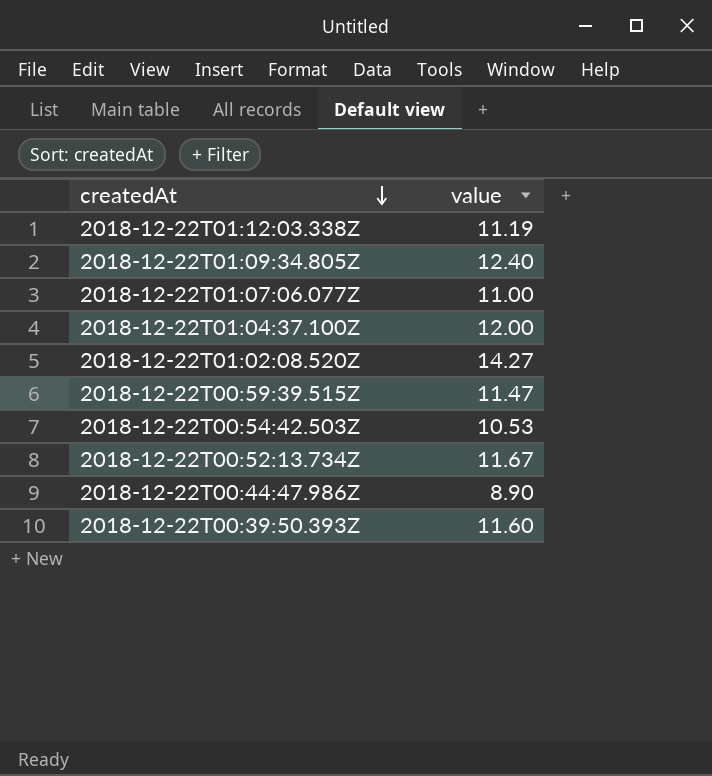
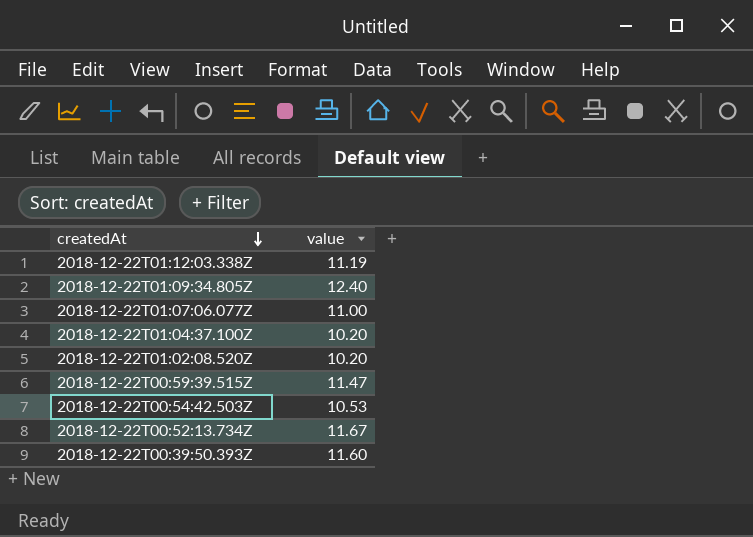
row 2018-12-22T00:44:47.986Z: 8.90 -> none
2018-12-22T01:04:37.100Z | value: 12.00 -> 10.20
2018-12-22T01:02:08.520Z | value: 14.27 -> 10.20

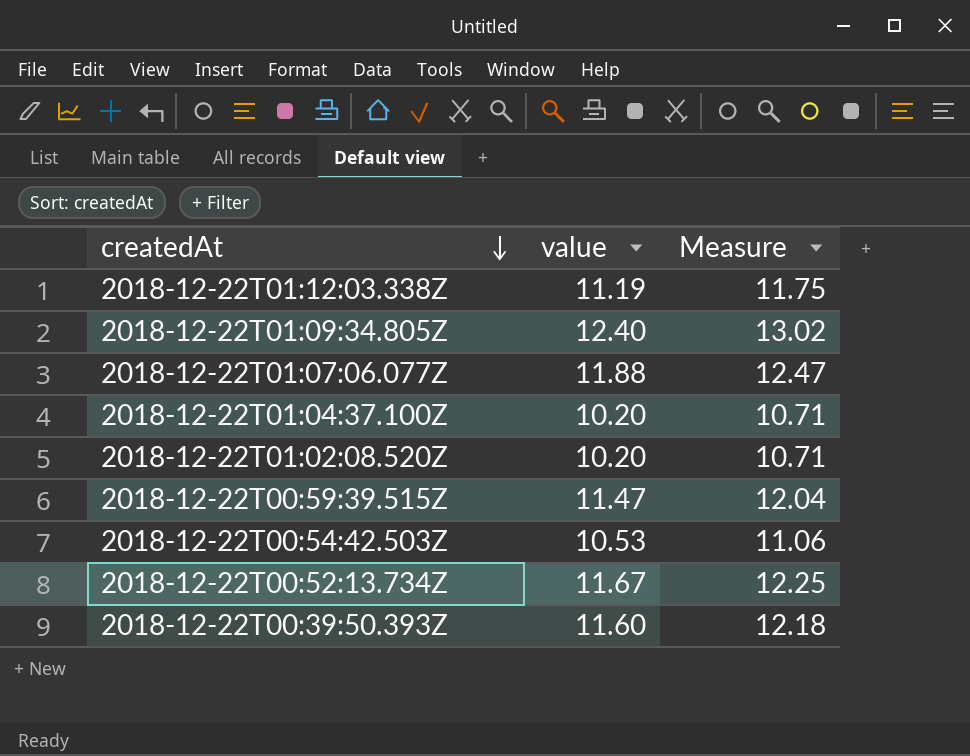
column Measure | formula: none -> [value] * 1.05
2018-12-22T01:07:06.077Z | value: 11.00 -> 11.88

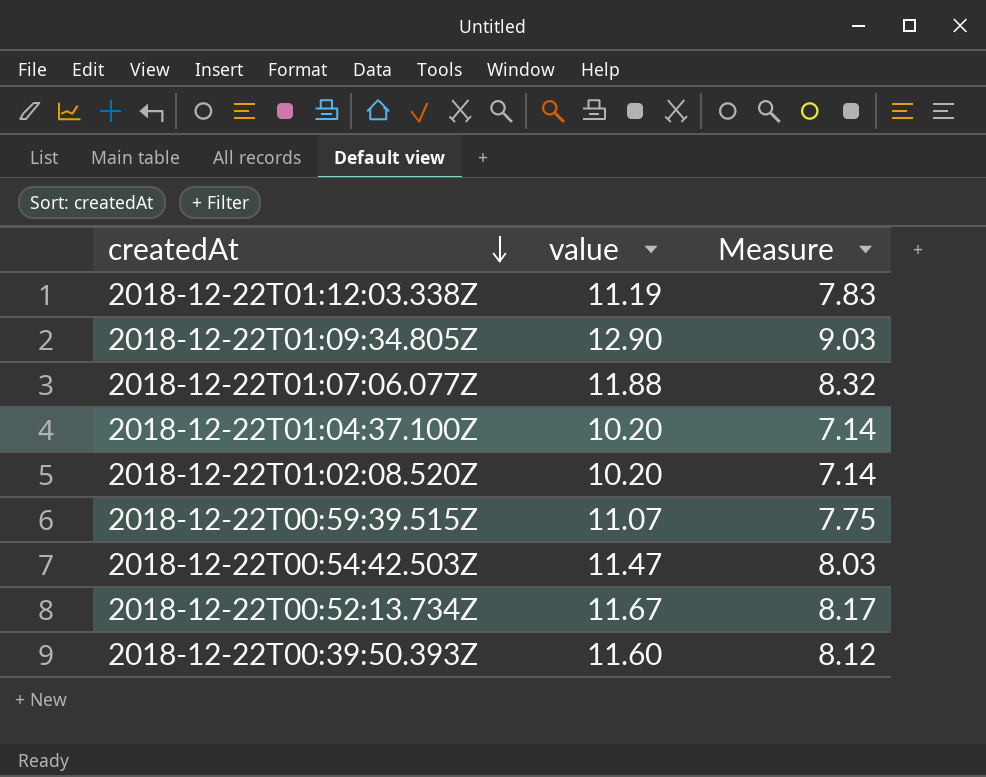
column Measure | formula: [value] * 1.05 -> [value] * 0.7
2018-12-22T01:09:34.805Z | value: 12.40 -> 12.90
2018-12-22T00:59:39.515Z | value: 11.47 -> 11.07
2018-12-22T00:54:42.503Z | value: 10.53 -> 11.47

